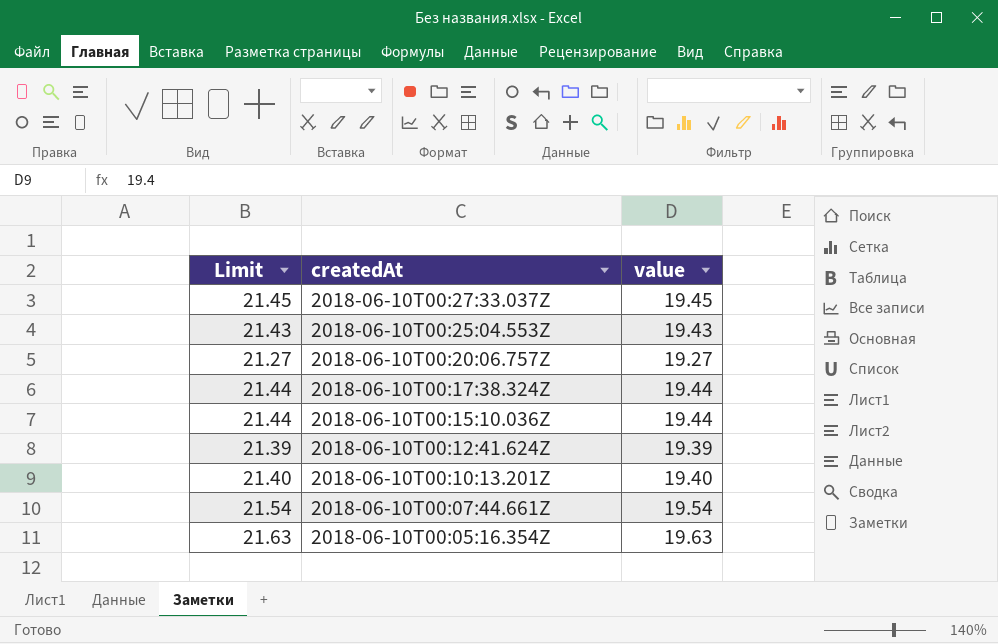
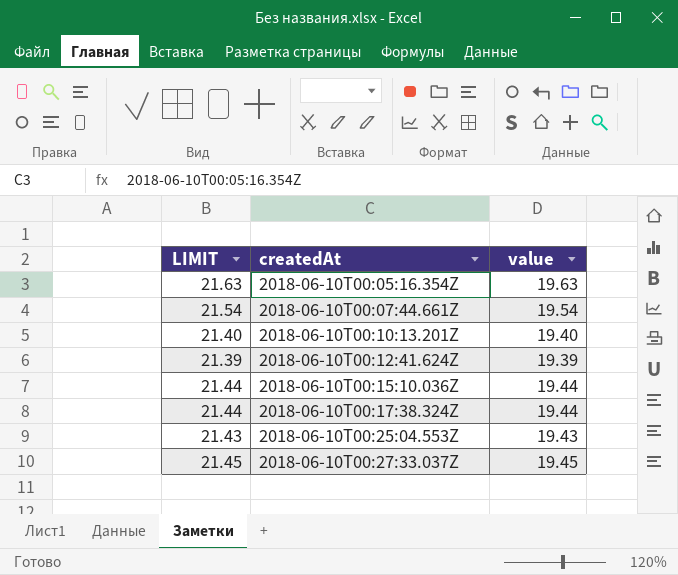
row order: createdAt descending -> createdAt ascending
column name: Limit -> LIMIT
row 2018-06-10T00:20:06.757Z: 21.27 | 19.27 -> none

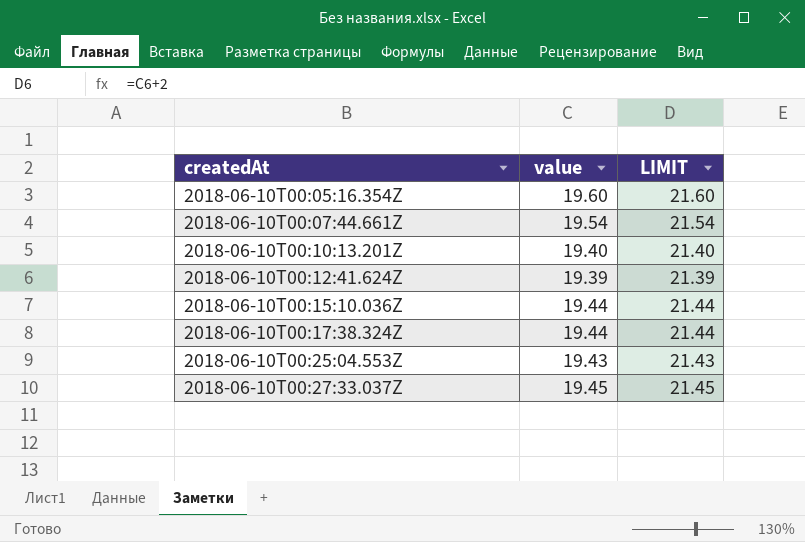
column LIMIT | position: 1 -> 3
2018-06-10T00:05:16.354Z | value: 19.63 -> 19.60
2018-06-10T00:05:16.354Z | LIMIT: 21.63 -> 21.60

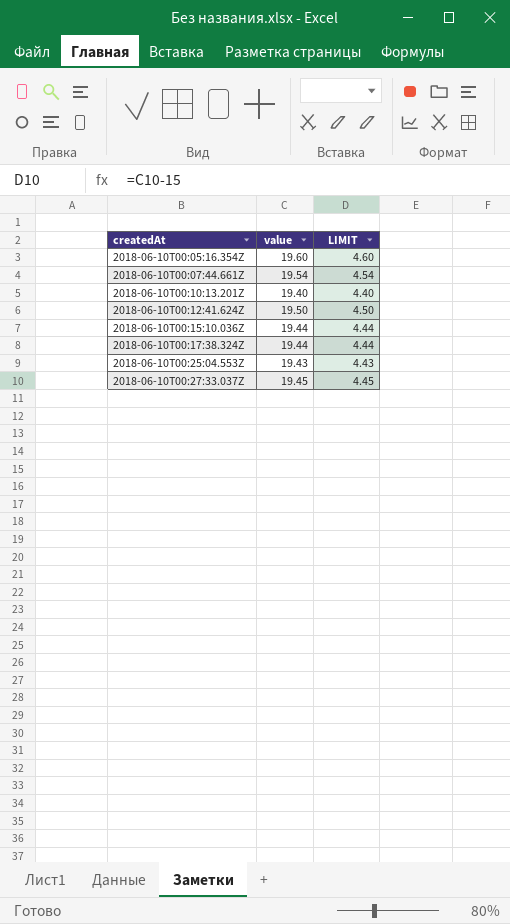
column LIMIT | formula: [value] + 2 -> [value] - 15
2018-06-10T00:12:41.624Z | value: 19.39 -> 19.50

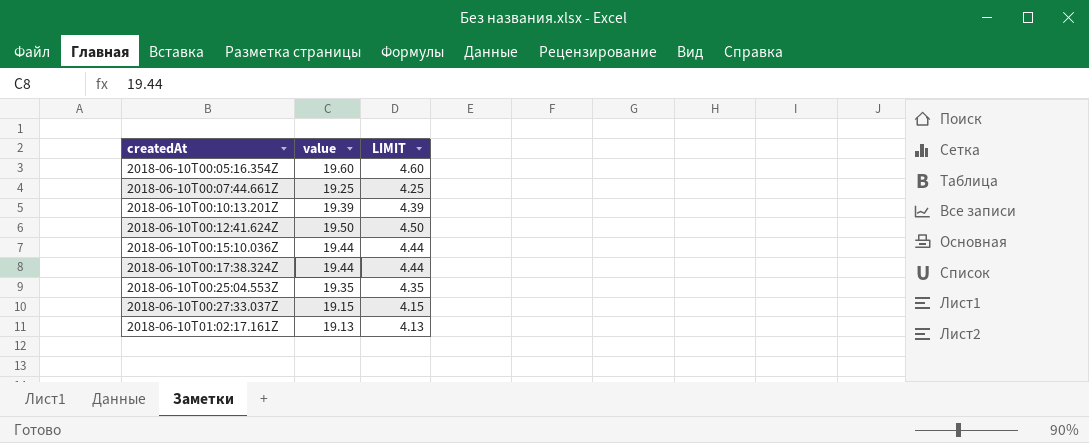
2018-06-10T00:07:44.661Z | value: 19.54 -> 19.25
2018-06-10T00:07:44.661Z | LIMIT: 4.54 -> 4.25
2018-06-10T00:10:13.201Z | value: 19.40 -> 19.39
2018-06-10T00:10:13.201Z | LIMIT: 4.40 -> 4.39
2018-06-10T00:25:04.553Z | value: 19.43 -> 19.35
2018-06-10T00:25:04.553Z | LIMIT: 4.43 -> 4.35
2018-06-10T00:27:33.037Z | value: 19.45 -> 19.15
2018-06-10T00:27:33.037Z | LIMIT: 4.45 -> 4.15
row 2018-06-10T01:02:17.161Z: none -> 19.13 | 4.13

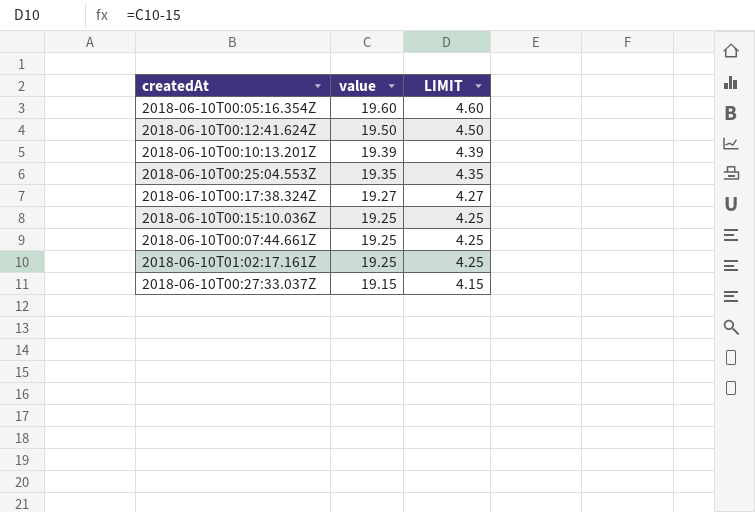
row order: createdAt ascending -> value descending
2018-06-10T00:17:38.324Z | value: 19.44 -> 19.27
2018-06-10T00:17:38.324Z | LIMIT: 4.44 -> 4.27
2018-06-10T00:15:10.036Z | value: 19.44 -> 19.25
2018-06-10T00:15:10.036Z | LIMIT: 4.44 -> 4.25
2018-06-10T01:02:17.161Z | value: 19.13 -> 19.25
2018-06-10T01:02:17.161Z | LIMIT: 4.13 -> 4.25

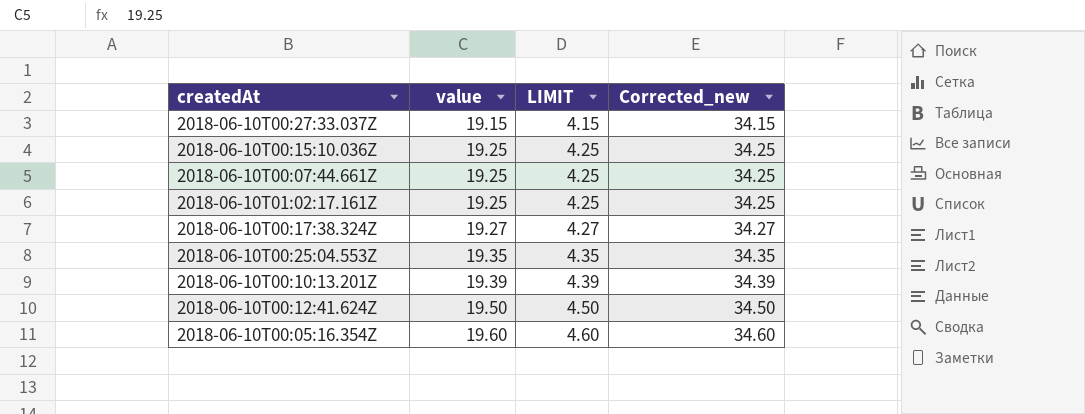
row order: value descending -> value ascending
column Corrected_new | formula: none -> [value] + 15

